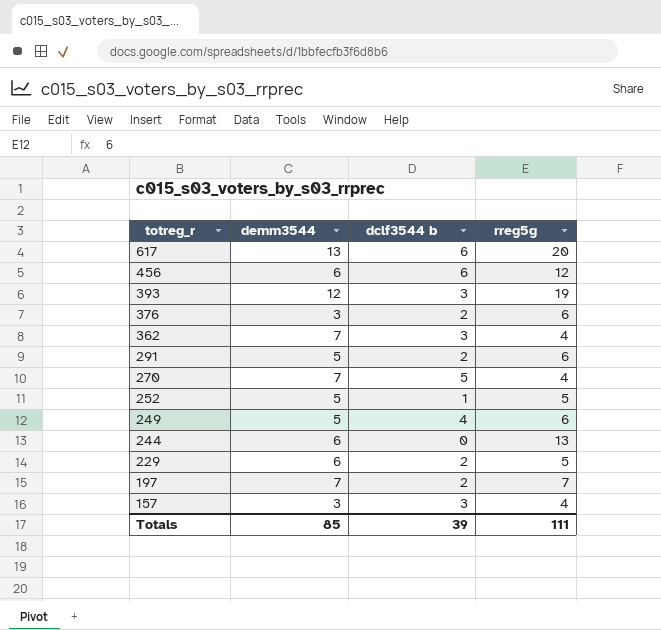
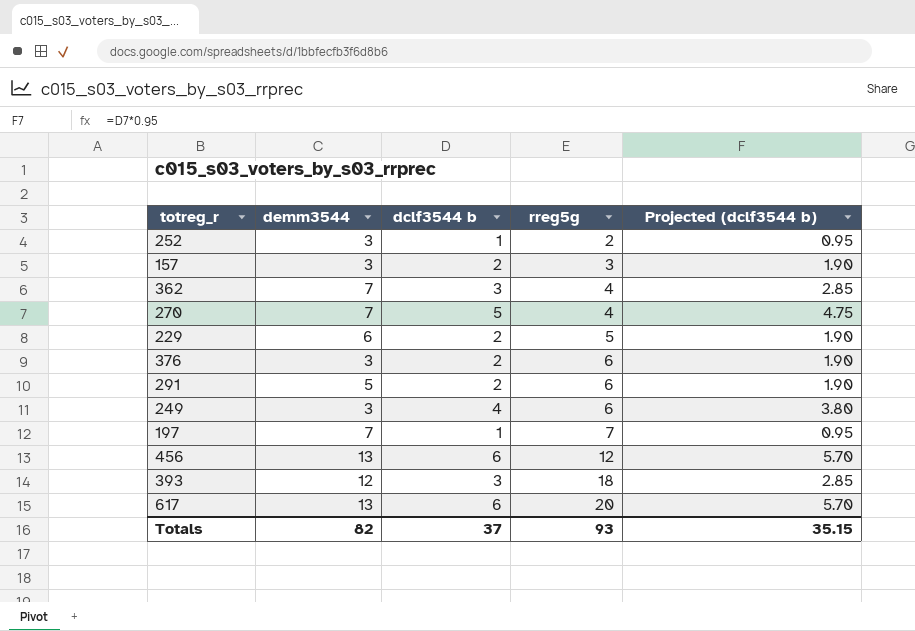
row order: totreg_r descending -> rreg5g ascending
column Projected (dclf3544 b) | formula: none -> [dclf3544 b] * 0.95
row 244: 6 | 0 | 13 -> none
252 | demm3544: 5 -> 3
252 | rreg5g: 5 -> 2
157 | dclf3544 b: 3 -> 2
157 | rreg5g: 4 -> 3
249 | demm3544: 5 -> 3
197 | dclf3544 b: 2 -> 1
456 | demm3544: 6 -> 13
393 | rreg5g: 19 -> 18
Totals | demm3544: 85 -> 82
Totals | dclf3544 b: 39 -> 37
Totals | rreg5g: 111 -> 93

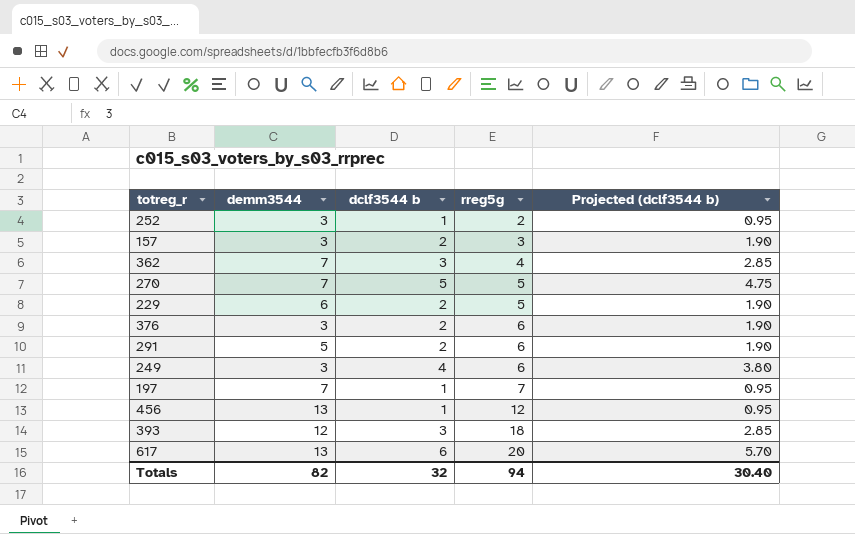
270 | rreg5g: 4 -> 5
456 | dclf3544 b: 6 -> 1
456 | Projected (dclf3544 b): 5.70 -> 0.95
Totals | dclf3544 b: 37 -> 32
Totals | rreg5g: 93 -> 94
Totals | Projected (dclf3544 b): 35.15 -> 30.40

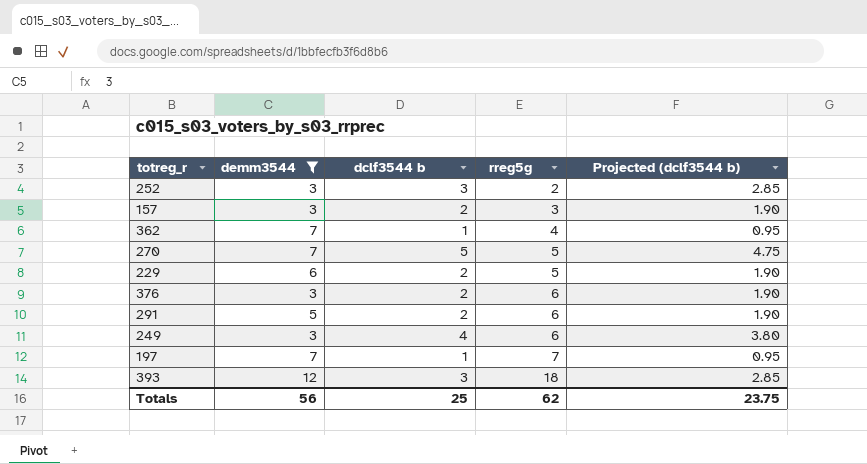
filter: none -> demm3544 != 13
252 | dclf3544 b: 1 -> 3
252 | Projected (dclf3544 b): 0.95 -> 2.85
362 | dclf3544 b: 3 -> 1
362 | Projected (dclf3544 b): 2.85 -> 0.95
Totals | demm3544: 82 -> 56
Totals | dclf3544 b: 32 -> 25
Totals | rreg5g: 94 -> 62
Totals | Projected (dclf3544 b): 30.40 -> 23.75

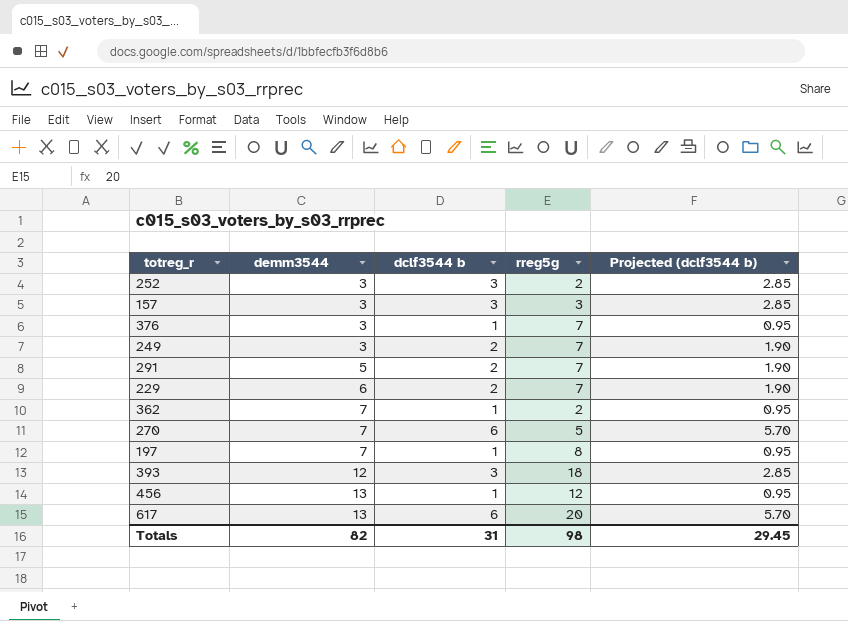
filter: demm3544 != 13 -> none
row order: rreg5g ascending -> demm3544 ascending
157 | dclf3544 b: 2 -> 3
157 | Projected (dclf3544 b): 1.90 -> 2.85
376 | dclf3544 b: 2 -> 1
376 | rreg5g: 6 -> 7
376 | Projected (dclf3544 b): 1.90 -> 0.95
249 | dclf3544 b: 4 -> 2
249 | rreg5g: 6 -> 7
249 | Projected (dclf3544 b): 3.80 -> 1.90
291 | rreg5g: 6 -> 7
229 | rreg5g: 5 -> 7
362 | rreg5g: 4 -> 2
270 | dclf3544 b: 5 -> 6
270 | Projected (dclf3544 b): 4.75 -> 5.70
197 | rreg5g: 7 -> 8
Totals | demm3544: 56 -> 82
Totals | dclf3544 b: 25 -> 31
Totals | rreg5g: 62 -> 98
Totals | Projected (dclf3544 b): 23.75 -> 29.45

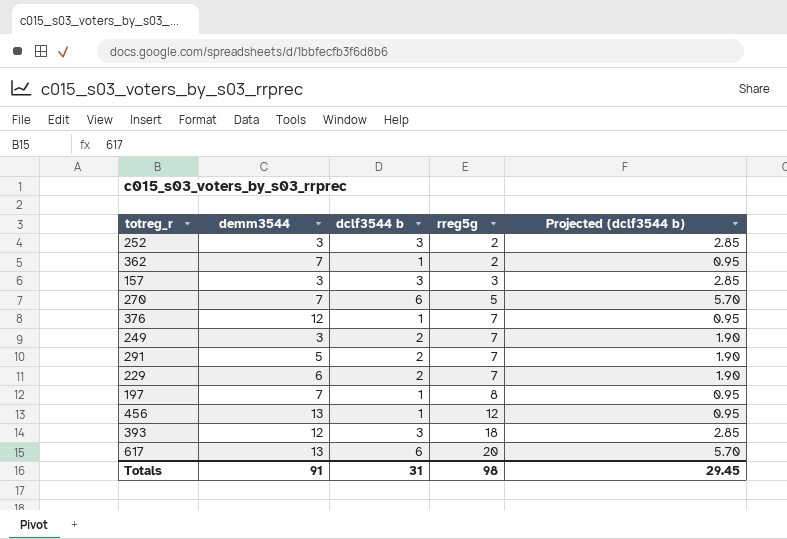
row order: demm3544 ascending -> rreg5g ascending
376 | demm3544: 3 -> 12
Totals | demm3544: 82 -> 91

